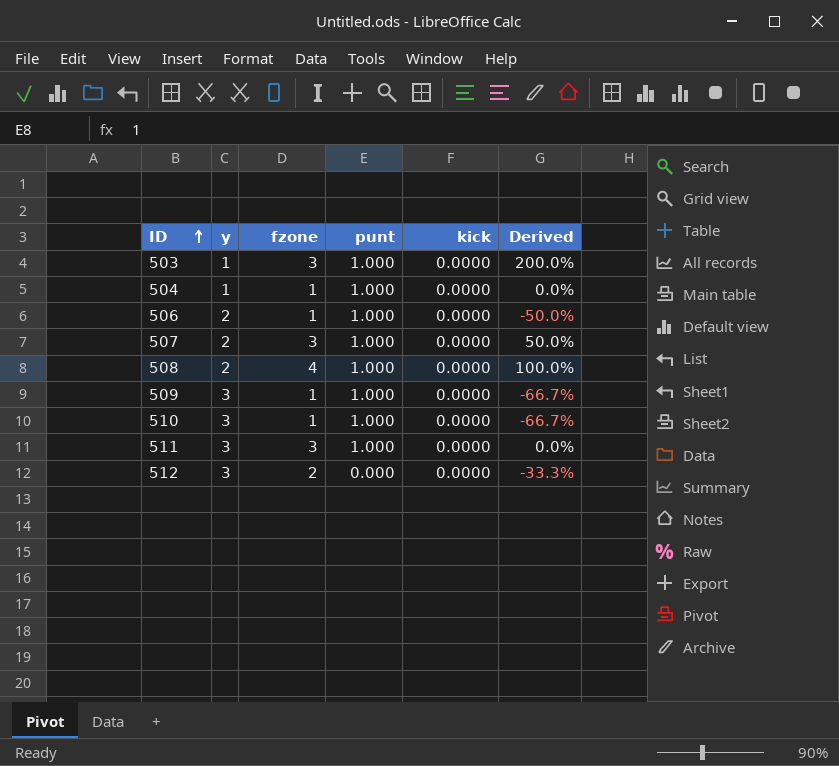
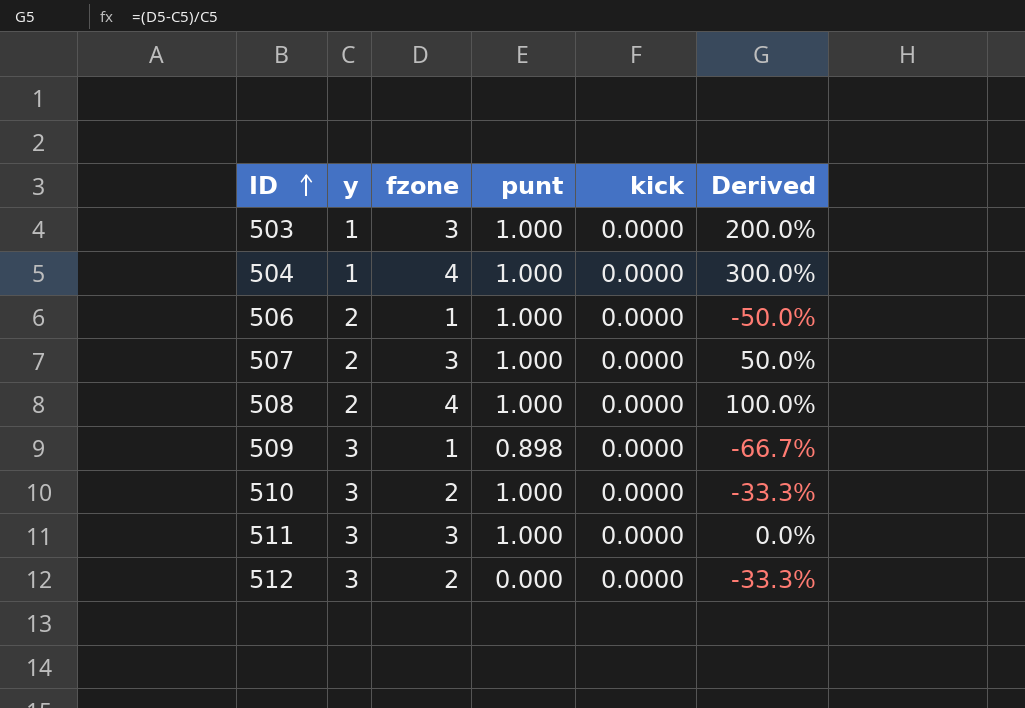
504 | fzone: 1 -> 4
504 | Derived: 0.0% -> 300.0%
509 | punt: 1.000 -> 0.898
510 | fzone: 1 -> 2
510 | Derived: -66.7% -> -33.3%

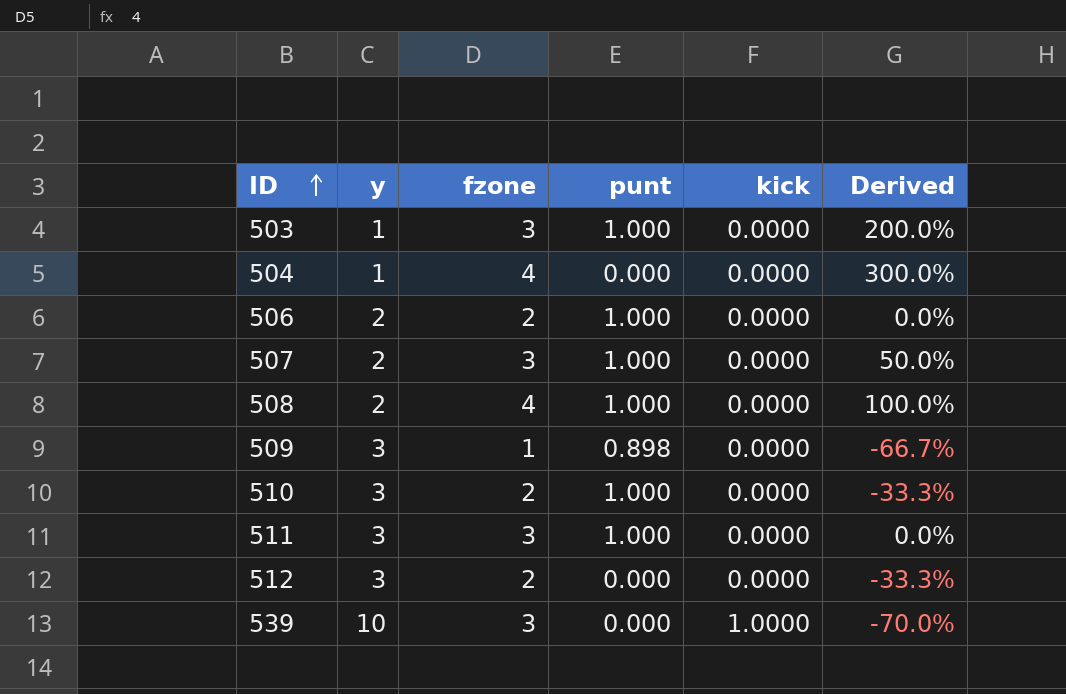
504 | punt: 1.000 -> 0.000
506 | fzone: 1 -> 2
506 | Derived: -50.0% -> 0.0%
row 539: none -> 10 | 3 | 0.000 | 1.0000 | -70.0%

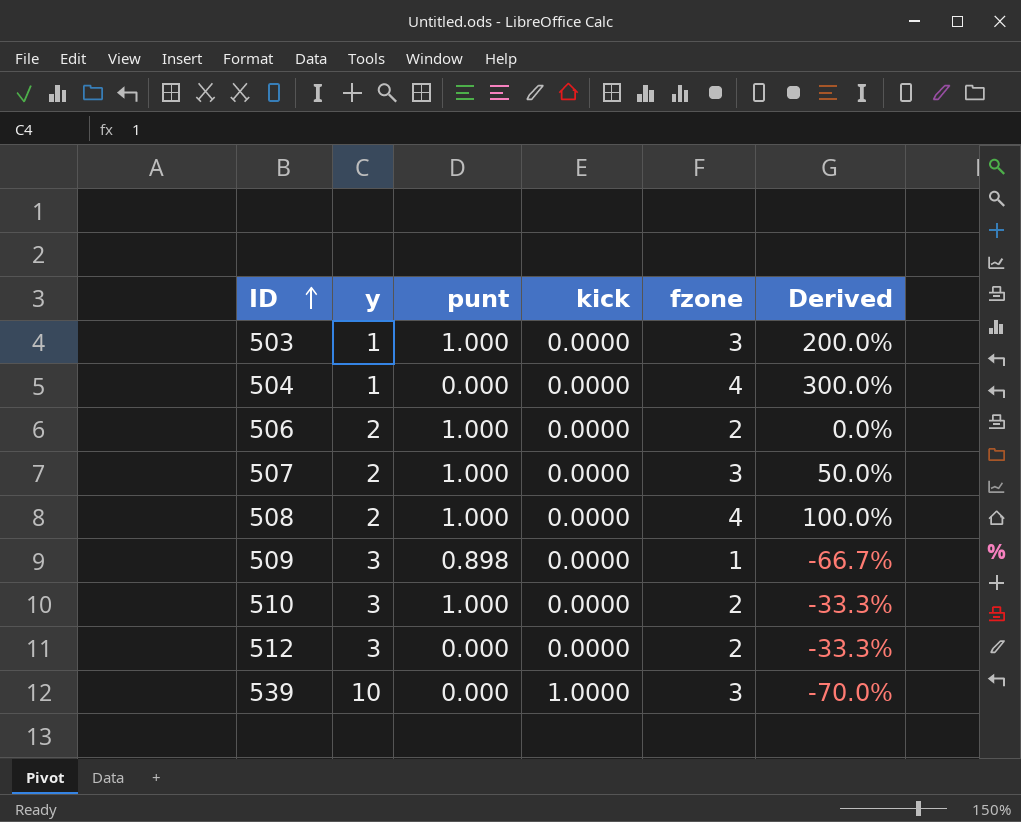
column fzone | position: 3 -> 5
row 511: 3 | 3 | 1.000 | 0.0000 | 0.0% -> none

